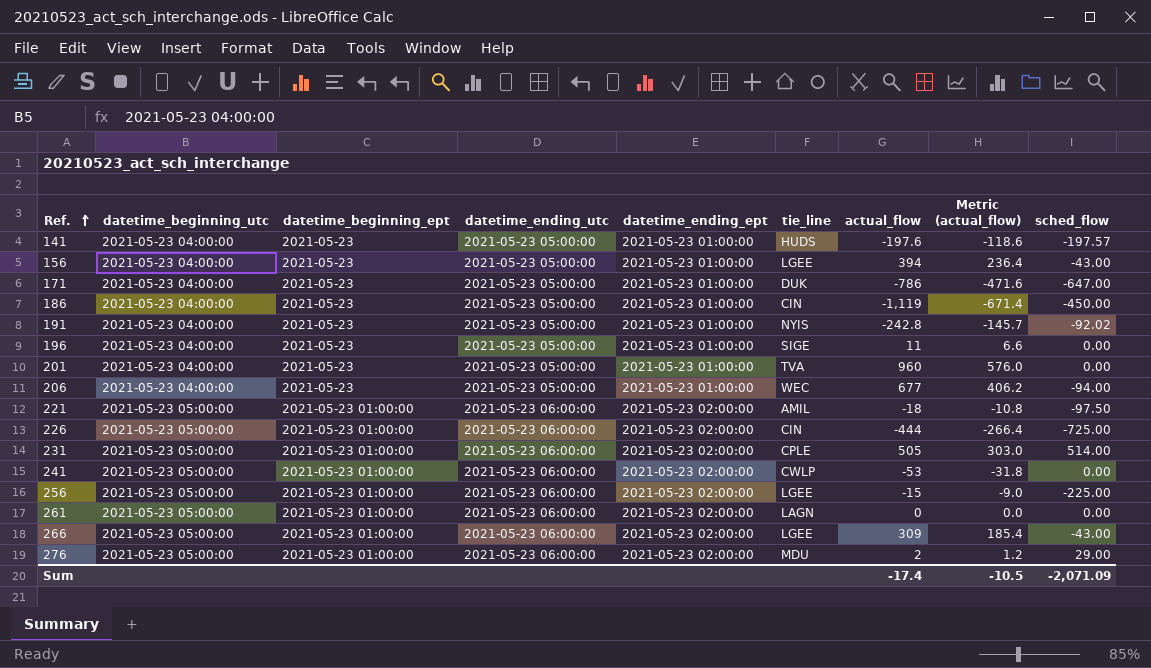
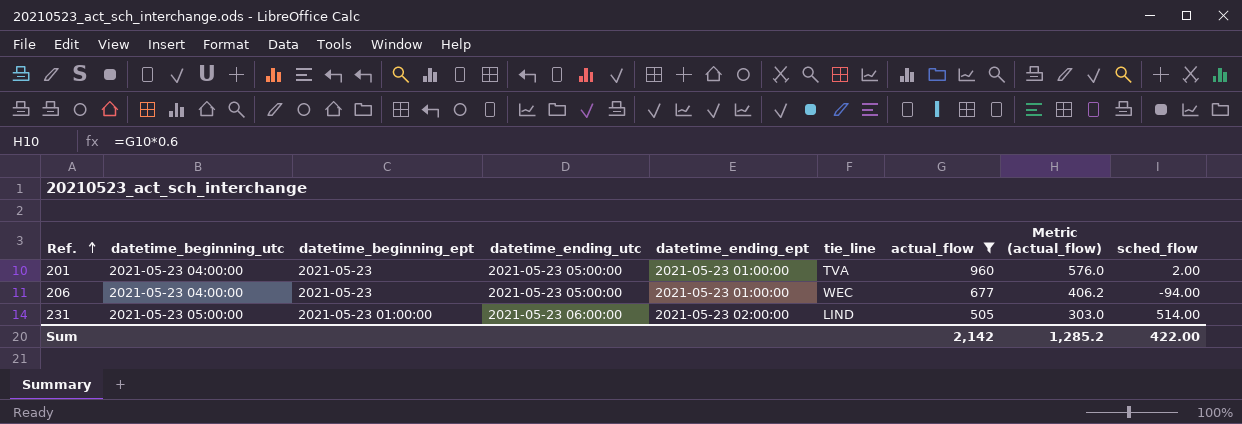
filter: none -> actual_flow >= 505
201 | sched_flow: 0.00 -> 2.00
231 | tie_line: CPLE -> LIND
Sum | actual_flow: -17.4 -> 2,142
Sum | Metric (actual_flow): -10.5 -> 1,285.2
Sum | sched_flow: -2,071.09 -> 422.00

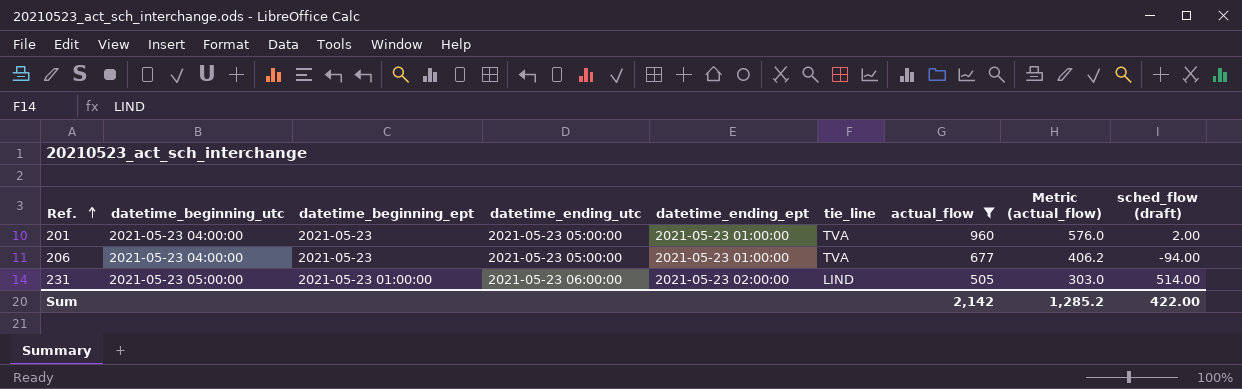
column name: sched_flow -> sched_flow (draft)
206 | tie_line: WEC -> TVA

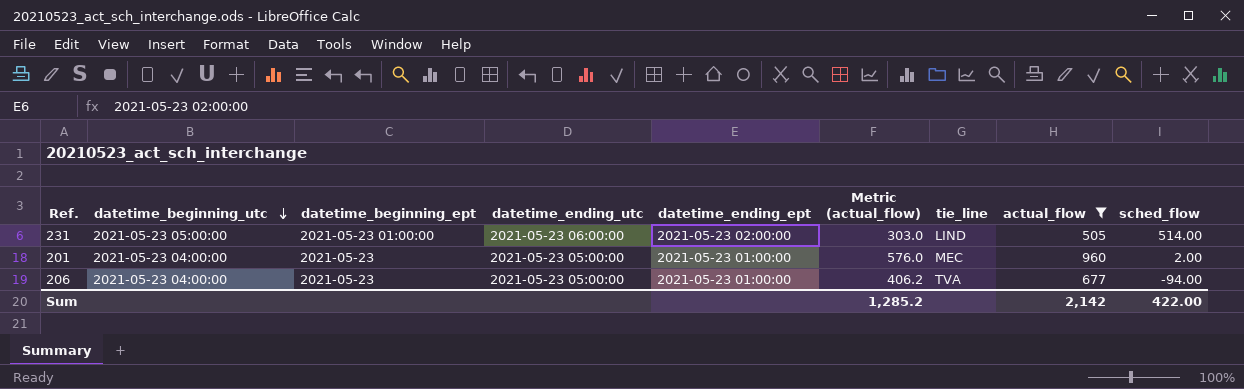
row order: Ref. ascending -> datetime_beginning_utc descending
column Metric (actual_flow) | position: 8 -> 6
column name: sched_flow (draft) -> sched_flow
201 | tie_line: TVA -> MEC

